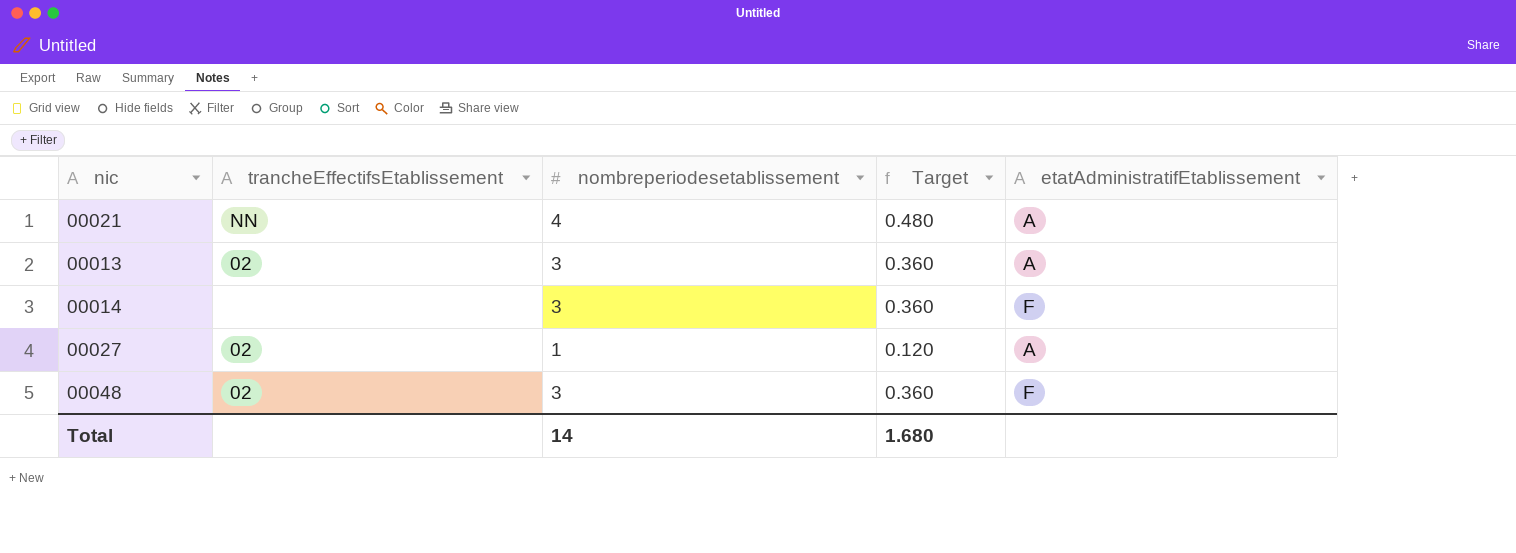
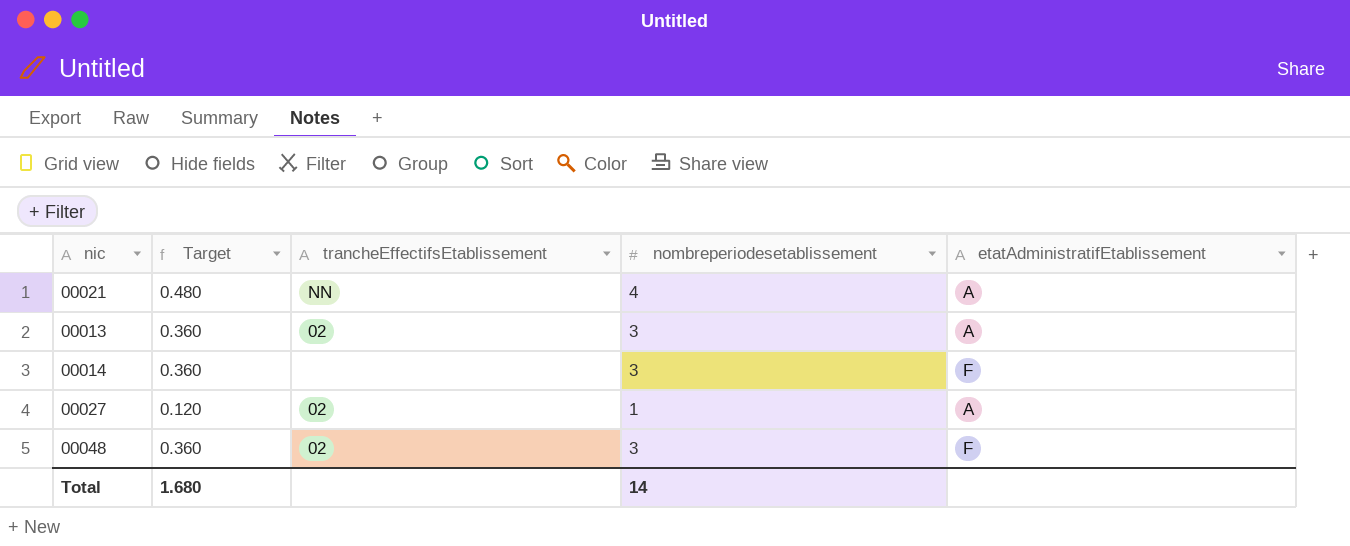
column Target | position: 4 -> 2

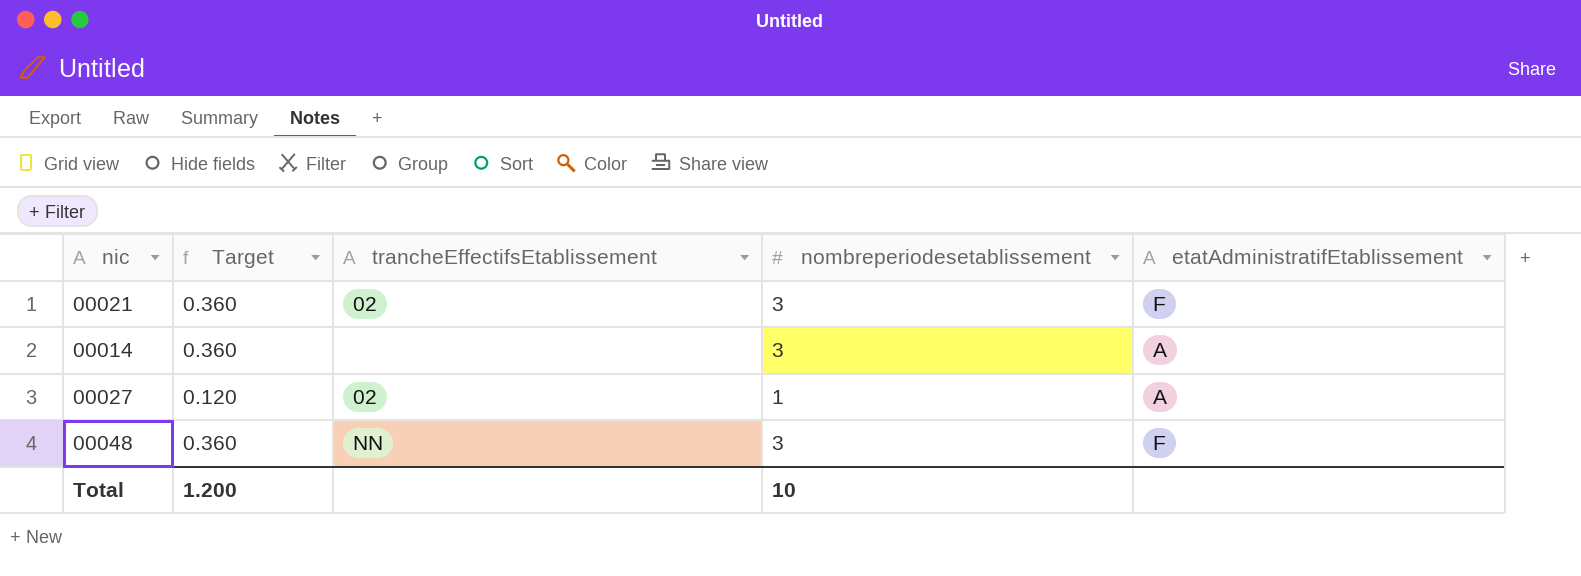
row 00013: 0.360 | 02 | 3 | A -> none
00021 | Target: 0.480 -> 0.360
00021 | trancheEffectifsEtablissement: NN -> 02
00021 | nombreperiodesetablissement: 4 -> 3
00021 | etatAdministratifEtablissement: A -> F
00014 | etatAdministratifEtablissement: F -> A
00048 | trancheEffectifsEtablissement: 02 -> NN
Total | Target: 1.680 -> 1.200
Total | nombreperiodesetablissement: 14 -> 10

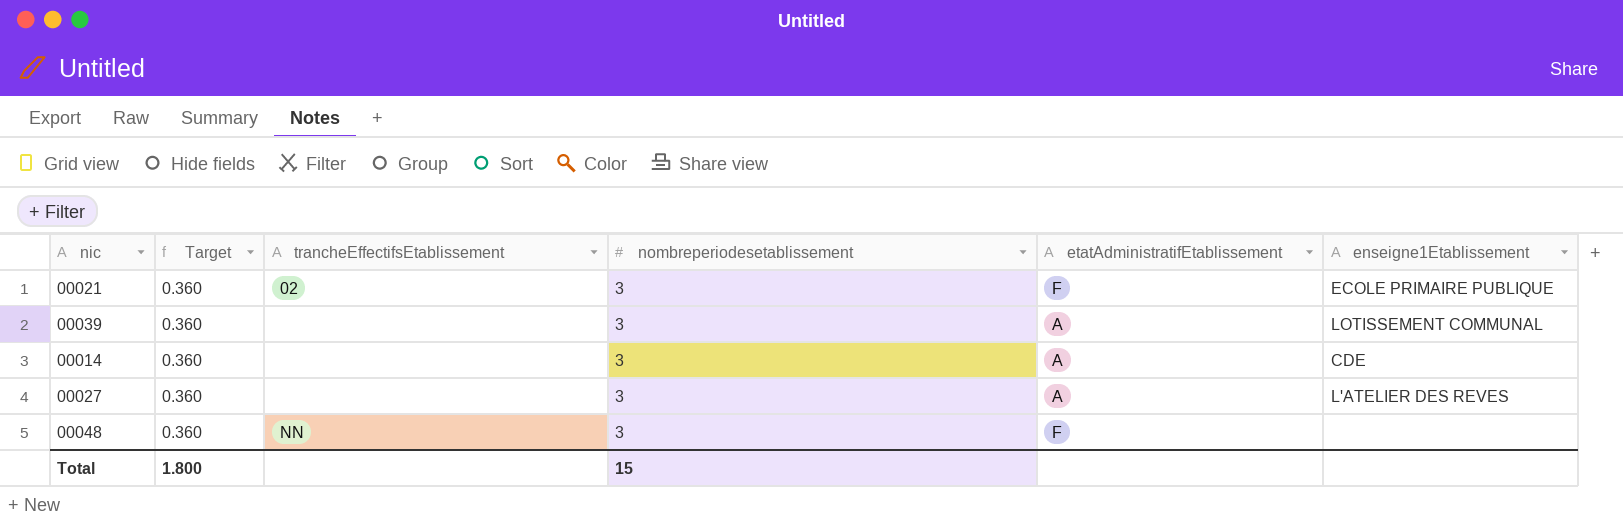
column enseigne1Etablissement | position: none -> 6
row 00039: none -> 0.360 | none | 3 | A | LOTISSEMENT COMMUNAL
00027 | Target: 0.120 -> 0.360
00027 | trancheEffectifsEtablissement: 02 -> none
00027 | nombreperiodesetablissement: 1 -> 3
Total | Target: 1.200 -> 1.800
Total | nombreperiodesetablissement: 10 -> 15

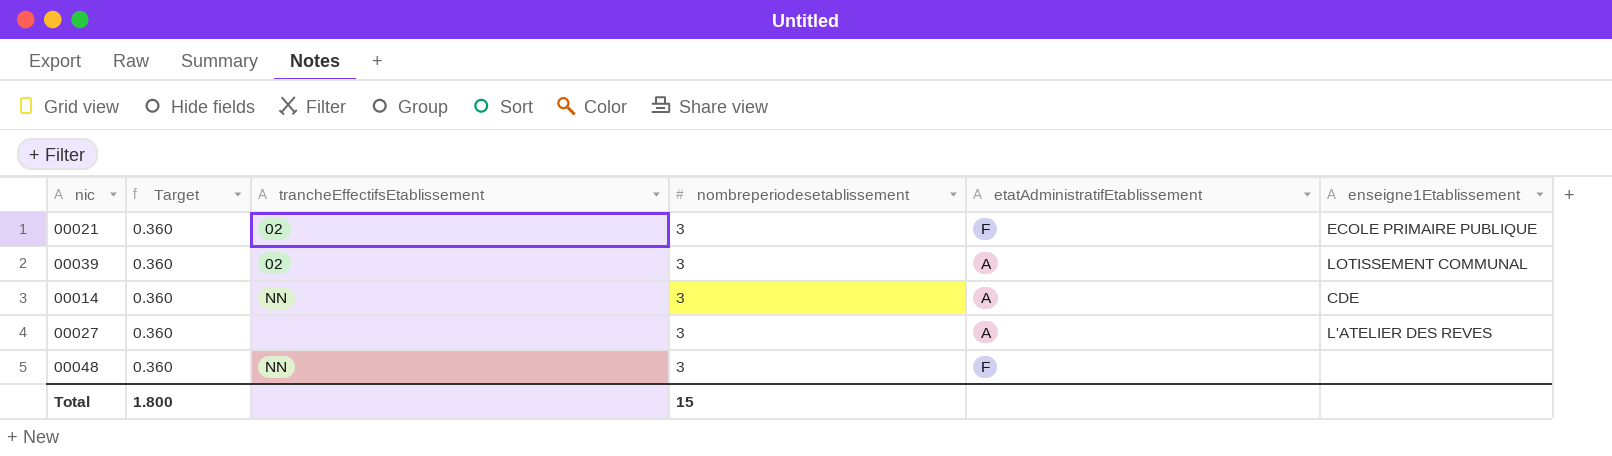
00039 | trancheEffectifsEtablissement: none -> 02
00014 | trancheEffectifsEtablissement: none -> NN

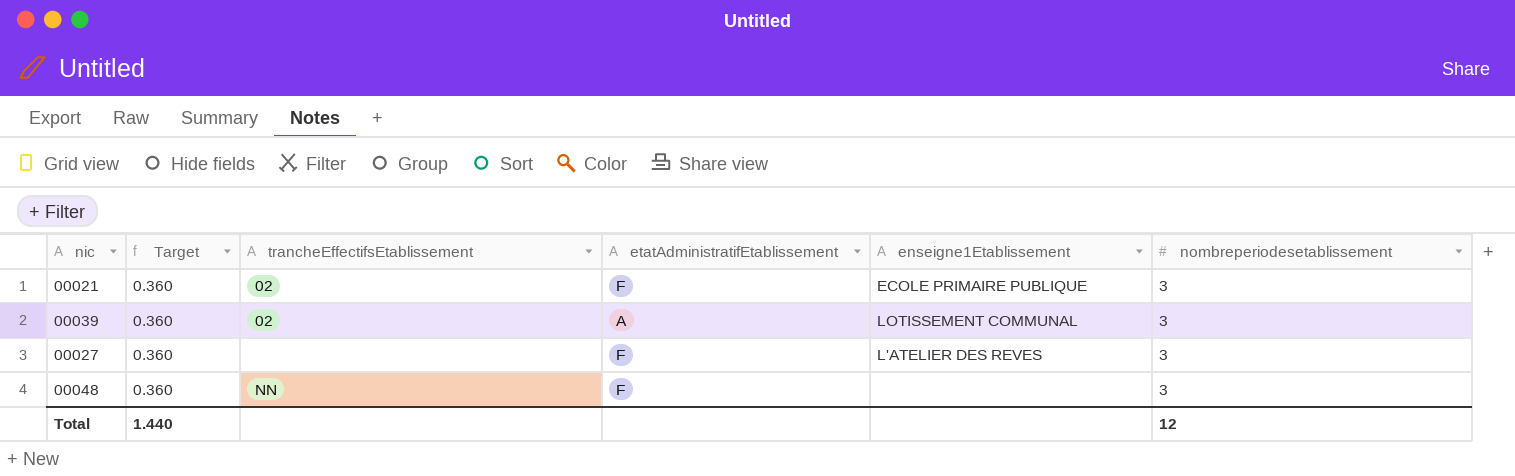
column nombreperiodesetablissement | position: 4 -> 6
row 00014: 0.360 | NN | 3 | A | CDE -> none
00027 | etatAdministratifEtablissement: A -> F
Total | Target: 1.800 -> 1.440
Total | nombreperiodesetablissement: 15 -> 12

